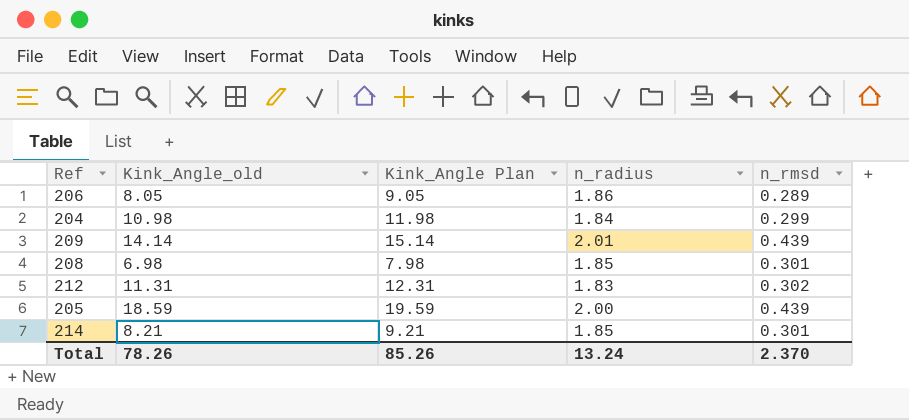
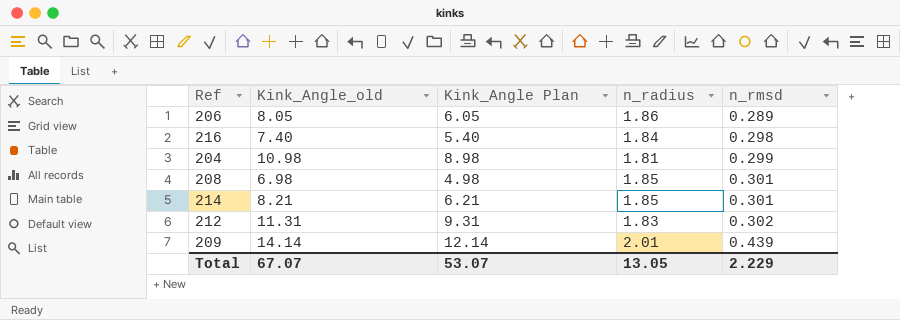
row order: none -> n_rmsd ascending
column Kink_Angle Plan | formula: [Kink_Angle_old] + 1 -> [Kink_Angle_old] - 2
row 205: 18.59 | 19.59 | 2.00 | 0.439 -> none
row 216: none -> 7.40 | 5.40 | 1.84 | 0.298
204 | n_radius: 1.84 -> 1.81
Total | Kink_Angle_old: 78.26 -> 67.07
Total | Kink_Angle Plan: 85.26 -> 53.07
Total | n_radius: 13.24 -> 13.05
Total | n_rmsd: 2.370 -> 2.229

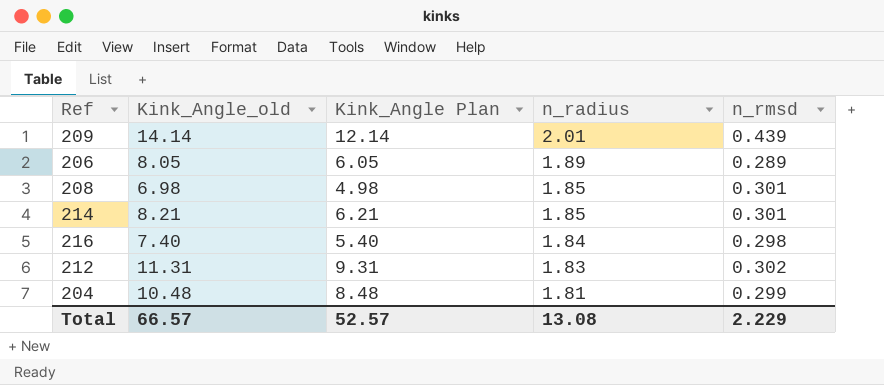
row order: n_rmsd ascending -> n_radius descending
206 | n_radius: 1.86 -> 1.89
204 | Kink_Angle_old: 10.98 -> 10.48
204 | Kink_Angle Plan: 8.98 -> 8.48
Total | Kink_Angle_old: 67.07 -> 66.57
Total | Kink_Angle Plan: 53.07 -> 52.57
Total | n_radius: 13.05 -> 13.08

